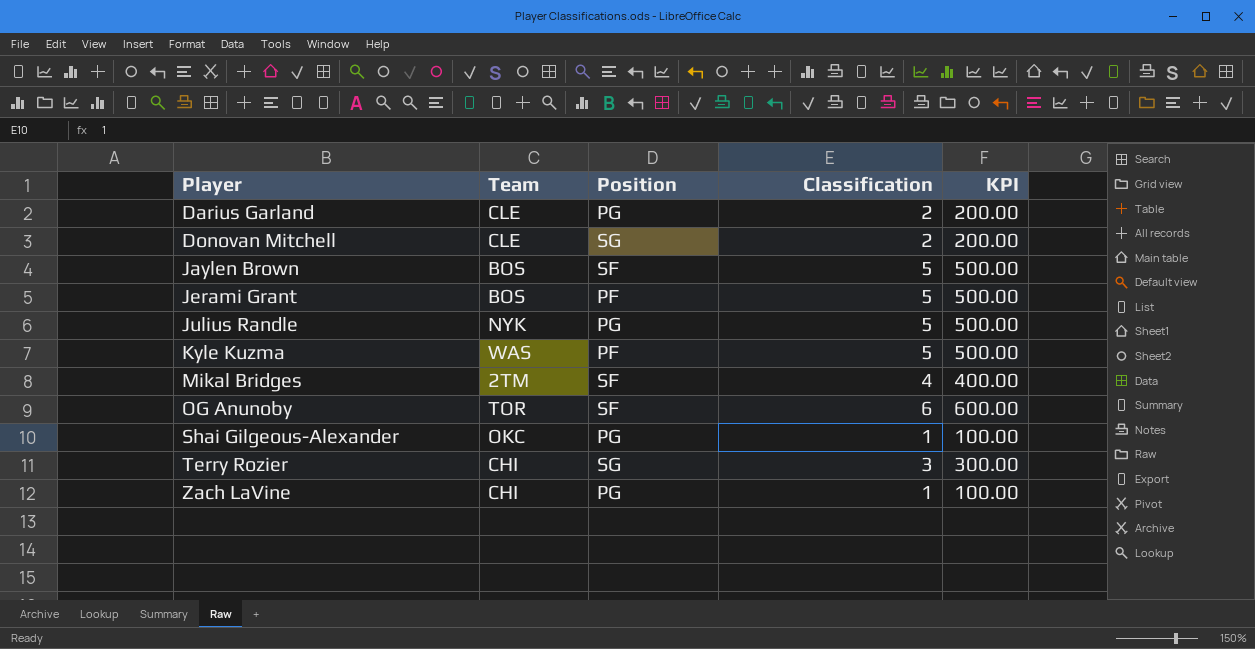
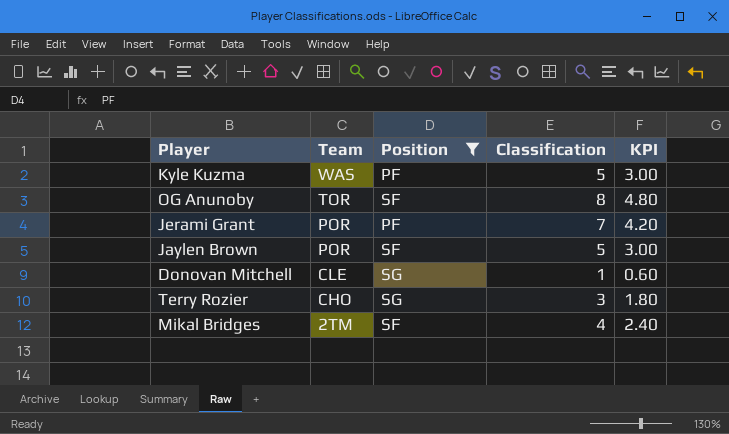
filter: none -> Position != PG
row order: Player ascending -> Team descending
column KPI | formula: [Classification] * 100 -> [Classification] * 0.6
OG Anunoby | Classification: 6 -> 8
Jerami Grant | Team: BOS -> POR
Jerami Grant | Classification: 5 -> 7
Jaylen Brown | Team: BOS -> POR
Donovan Mitchell | Classification: 2 -> 1
Terry Rozier | Team: CHI -> CHO

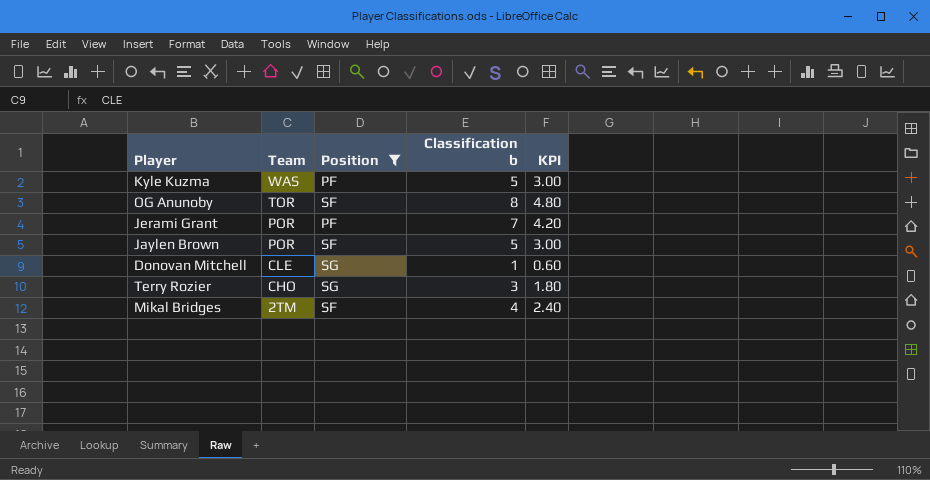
column name: Classification -> Classification b

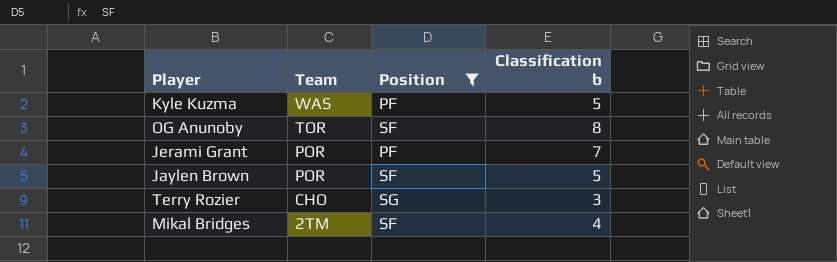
column KPI | formula: [Classification b] * 0.6 -> none
row Donovan Mitchell: CLE | SG | 1 | 0.60 -> none

